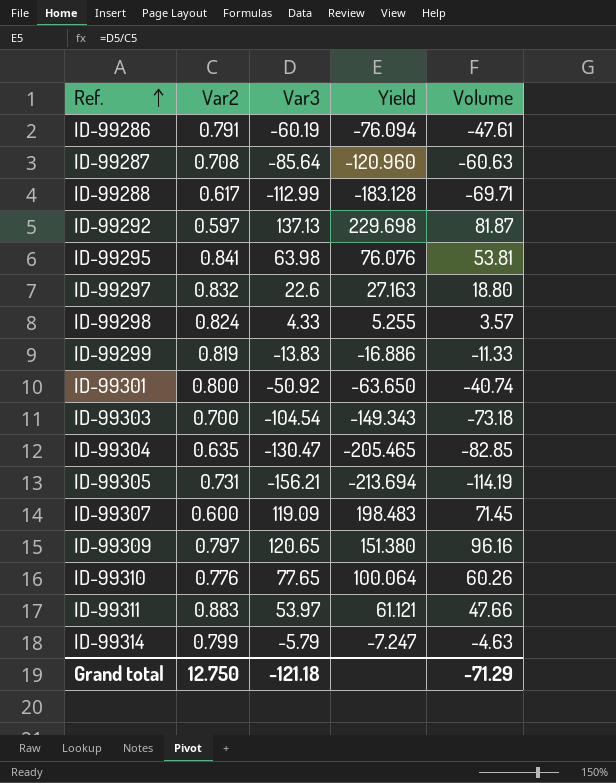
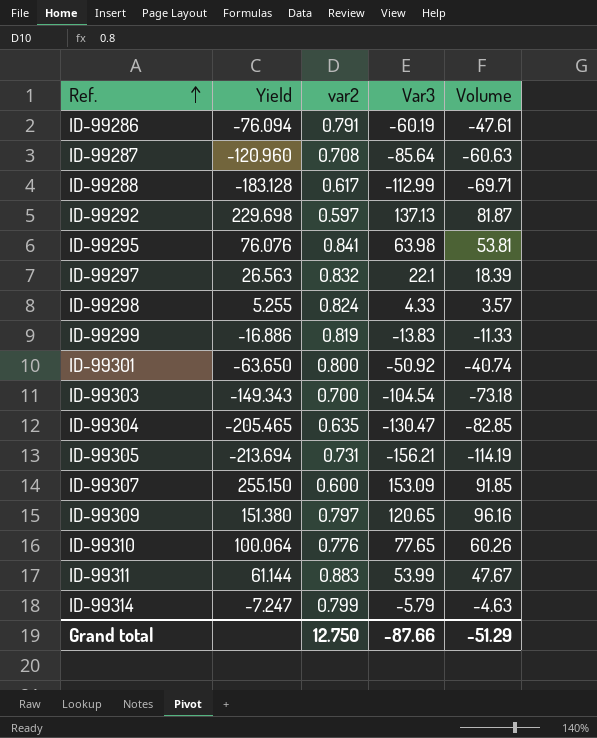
column Yield | position: 4 -> 2
column name: Var2 -> var2
ID-99297 | Yield: 27.163 -> 26.563
ID-99297 | Var3: 22.6 -> 22.1
ID-99297 | Volume: 18.80 -> 18.39
ID-99307 | Yield: 198.483 -> 255.150
ID-99307 | Var3: 119.09 -> 153.09
ID-99307 | Volume: 71.45 -> 91.85
ID-99311 | Yield: 61.121 -> 61.144
ID-99311 | Var3: 53.97 -> 53.99
ID-99311 | Volume: 47.66 -> 47.67
Grand total | Var3: -121.18 -> -87.66
Grand total | Volume: -71.29 -> -51.29

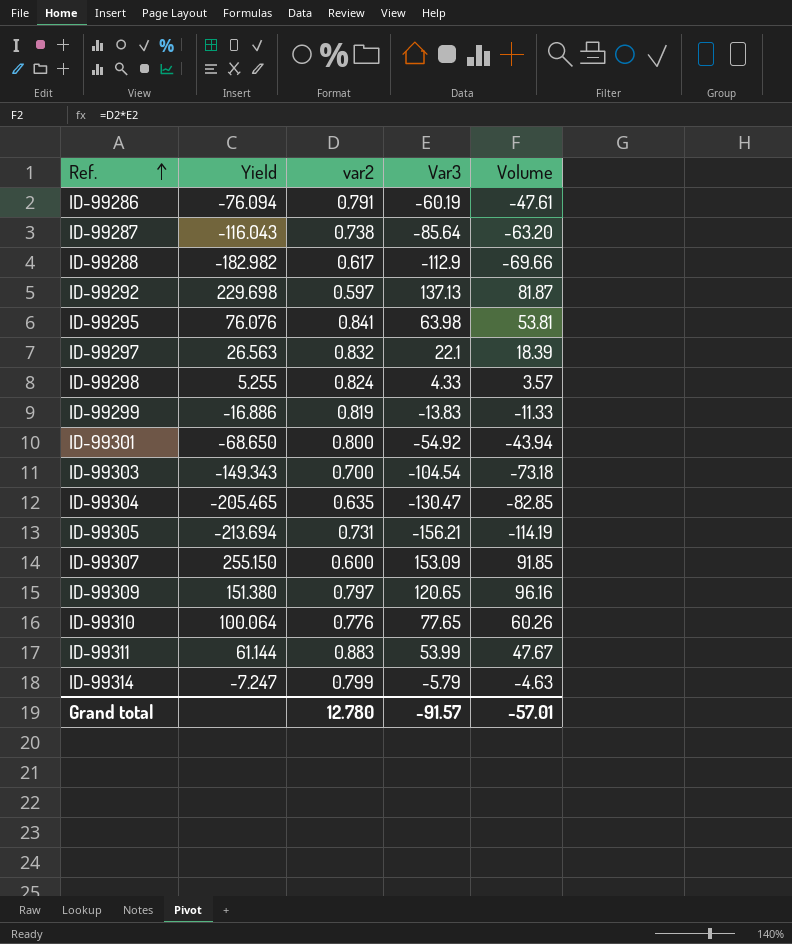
ID-99287 | Yield: -120.960 -> -116.043
ID-99287 | var2: 0.708 -> 0.738
ID-99287 | Volume: -60.63 -> -63.20
ID-99288 | Yield: -183.128 -> -182.982
ID-99288 | Var3: -112.99 -> -112.9
ID-99288 | Volume: -69.71 -> -69.66
ID-99301 | Yield: -63.650 -> -68.650
ID-99301 | Var3: -50.92 -> -54.92
ID-99301 | Volume: -40.74 -> -43.94
Grand total | var2: 12.750 -> 12.780
Grand total | Var3: -87.66 -> -91.57
Grand total | Volume: -51.29 -> -57.01

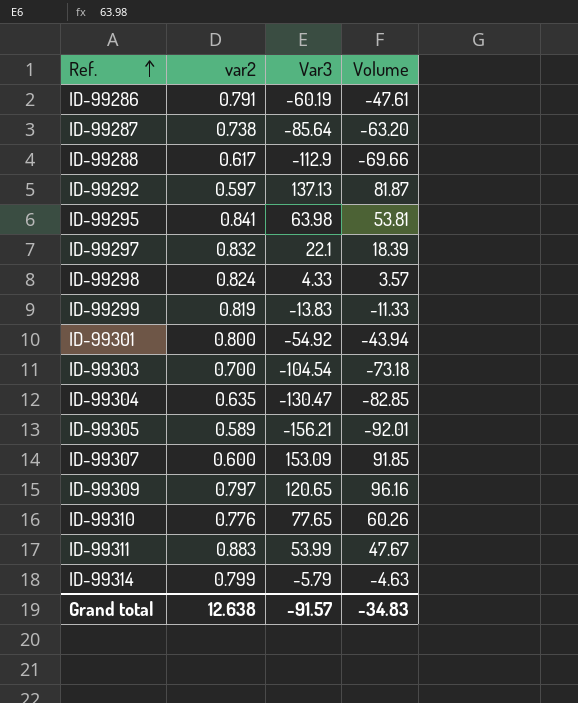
column Yield | formula: [Var3] / [var2] -> none
ID-99305 | var2: 0.731 -> 0.589
ID-99305 | Volume: -114.19 -> -92.01
Grand total | var2: 12.780 -> 12.638
Grand total | Volume: -57.01 -> -34.83

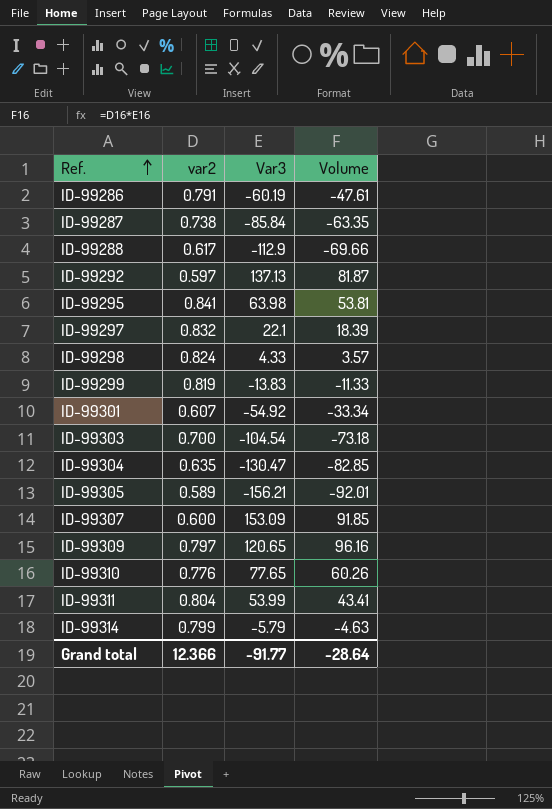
ID-99287 | Var3: -85.64 -> -85.84
ID-99287 | Volume: -63.20 -> -63.35
ID-99301 | var2: 0.800 -> 0.607
ID-99301 | Volume: -43.94 -> -33.34
ID-99311 | var2: 0.883 -> 0.804
ID-99311 | Volume: 47.67 -> 43.41
Grand total | var2: 12.638 -> 12.366
Grand total | Var3: -91.57 -> -91.77
Grand total | Volume: -34.83 -> -28.64

